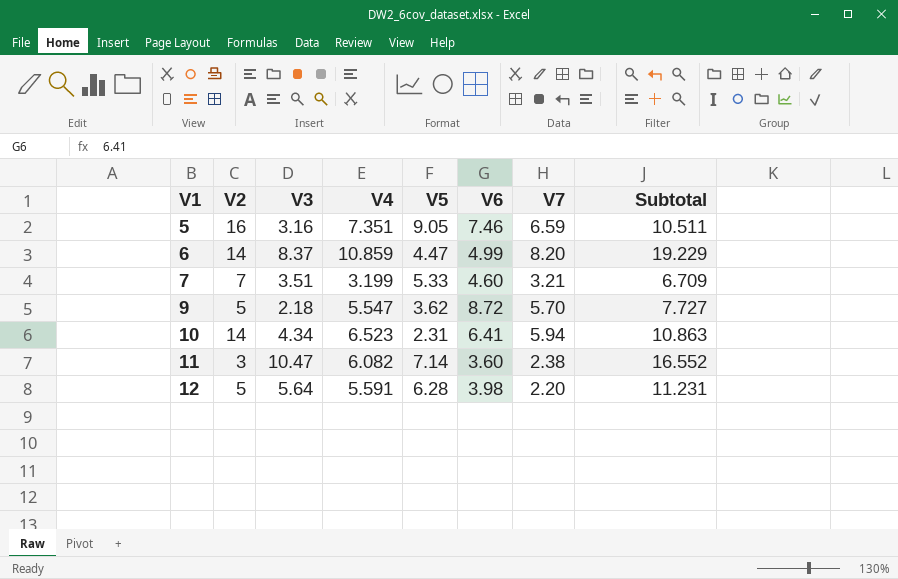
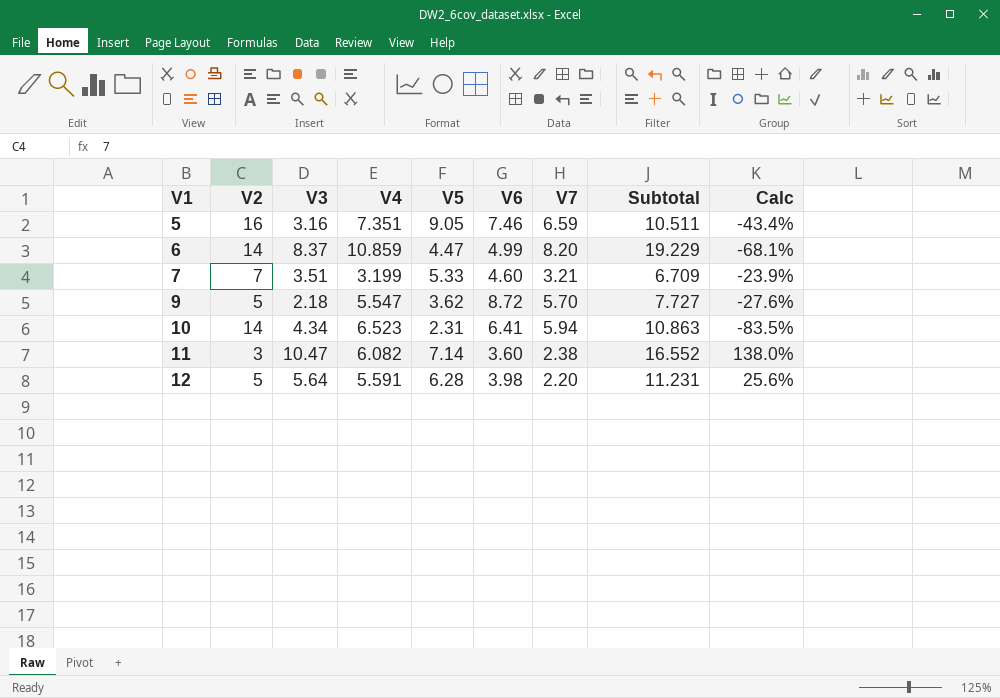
column Calc | formula: none -> ([V5] - [V2]) / [V2]

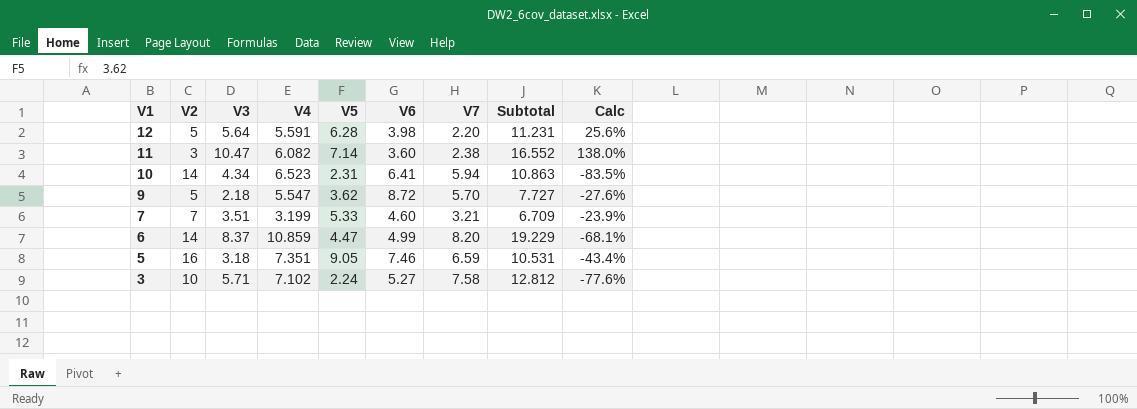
row order: V1 ascending -> V1 descending
5 | V3: 3.16 -> 3.18
5 | Subtotal: 10.511 -> 10.531
row 3: none -> 10 | 5.71 | 7.102 | 2.24 | 5.27 | 7.58 | 12.812 | -77.6%

